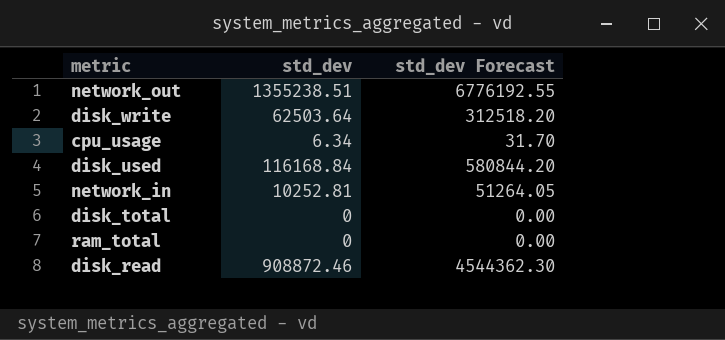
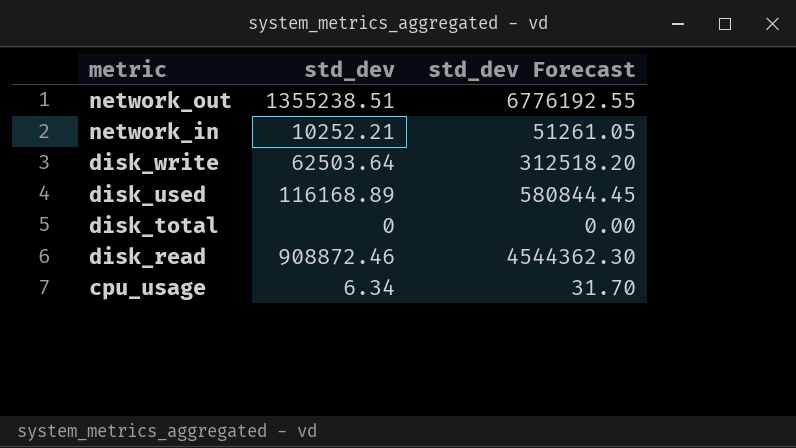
row order: none -> metric descending
row ram_total: 0 | 0.00 -> none
network_in | std_dev: 10252.81 -> 10252.21
network_in | std_dev Forecast: 51264.05 -> 51261.05
disk_used | std_dev: 116168.84 -> 116168.89
disk_used | std_dev Forecast: 580844.20 -> 580844.45

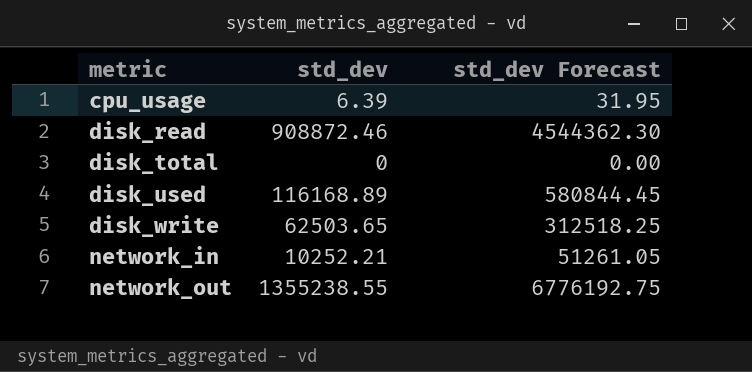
row order: metric descending -> metric ascending
cpu_usage | std_dev: 6.34 -> 6.39
cpu_usage | std_dev Forecast: 31.70 -> 31.95
disk_write | std_dev: 62503.64 -> 62503.65
disk_write | std_dev Forecast: 312518.20 -> 312518.25
network_out | std_dev: 1355238.51 -> 1355238.55
network_out | std_dev Forecast: 6776192.55 -> 6776192.75

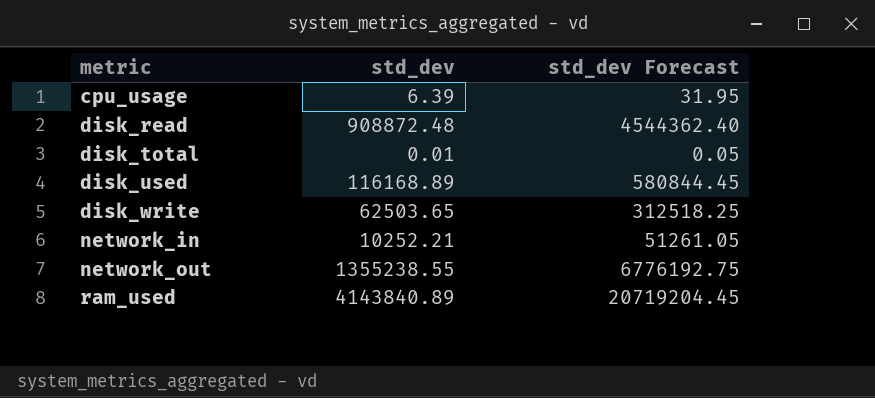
disk_read | std_dev: 908872.46 -> 908872.48
disk_read | std_dev Forecast: 4544362.30 -> 4544362.40
disk_total | std_dev: 0 -> 0.01
disk_total | std_dev Forecast: 0.00 -> 0.05
row ram_used: none -> 4143840.89 | 20719204.45

